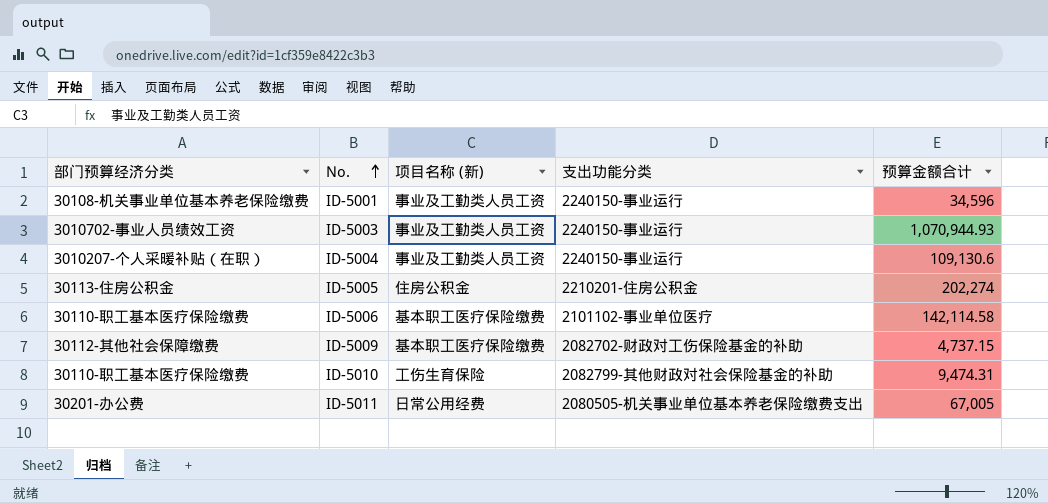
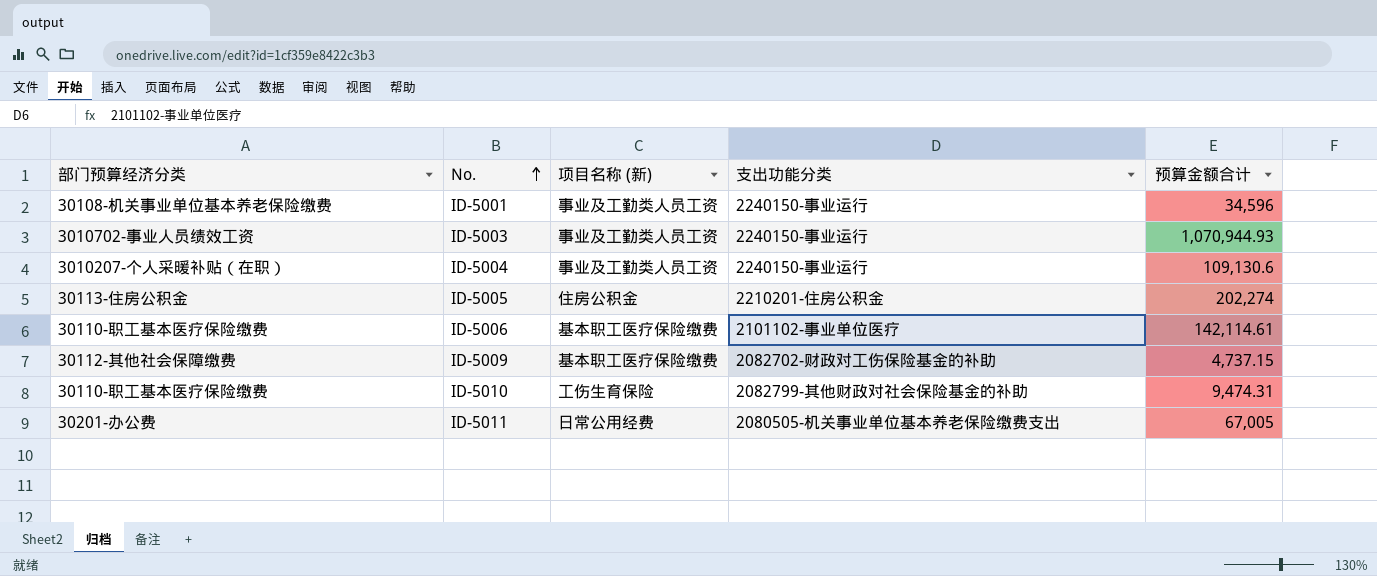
ID-5006 | 预算金额合计: 142,114.58 -> 142,114.61

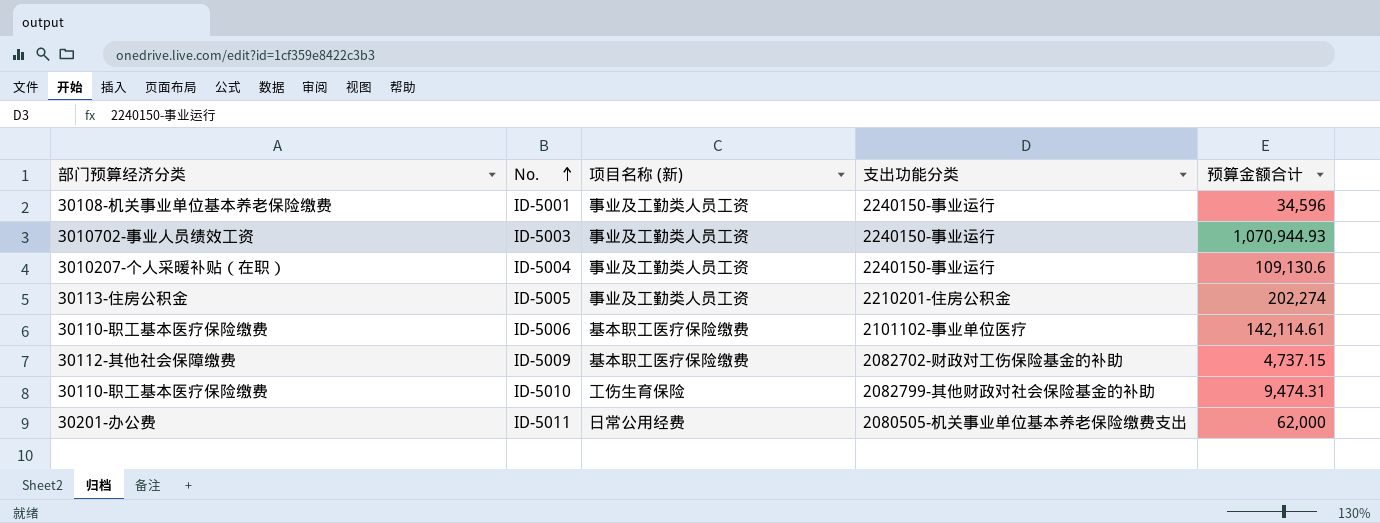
ID-5005 | 项目名称 (新): 住房公积金 -> 事业及工勤类人员工资
ID-5011 | 预算金额合计: 67,005 -> 62,000

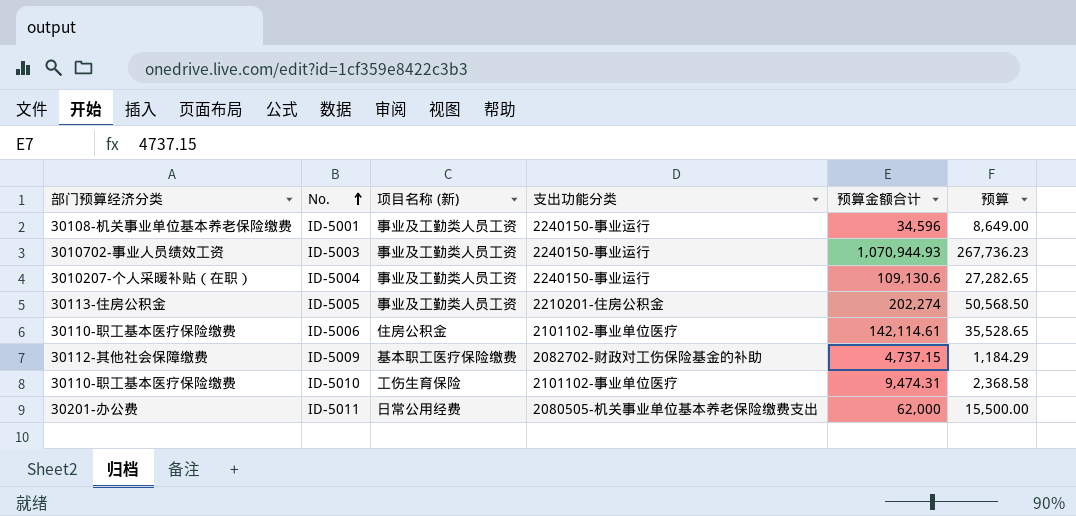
column 预算 | formula: none -> [预算金额合计] * 0.25
ID-5006 | 项目名称 (新): 基本职工医疗保险缴费 -> 住房公积金
ID-5010 | 支出功能分类: 2082799-其他财政对社会保险基金的补助 -> 2101102-事业单位医疗

